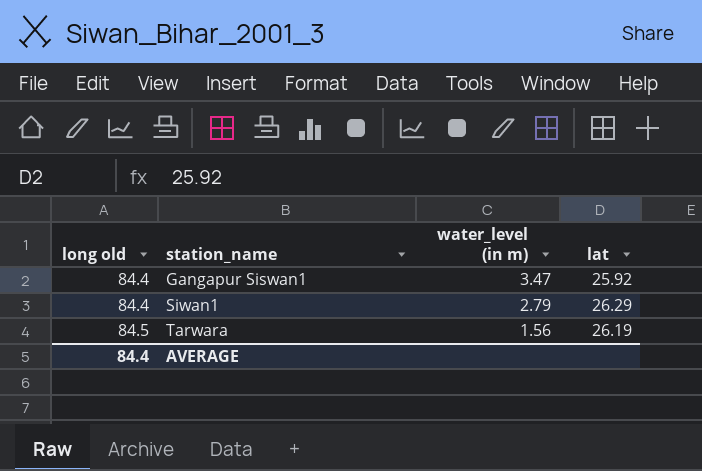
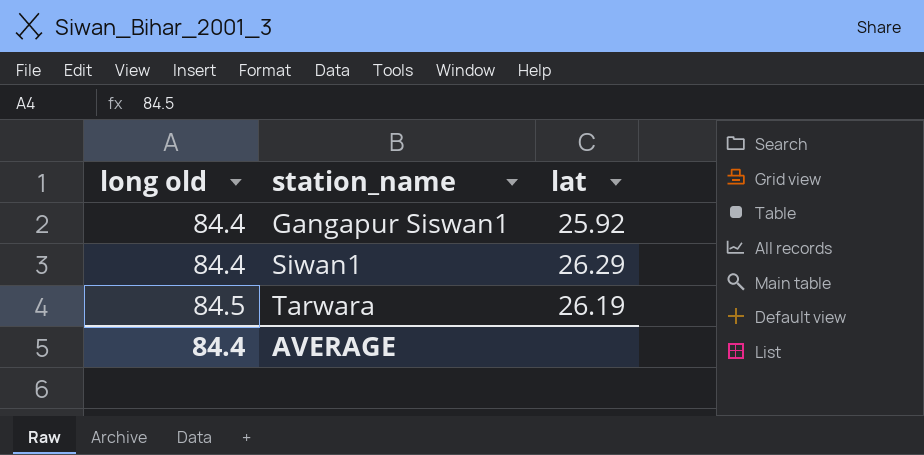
column water_level (in m) | position: 3 -> none

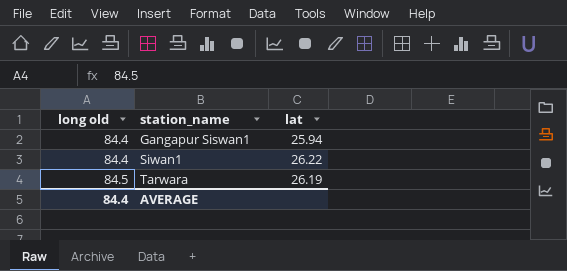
Gangapur Siswan1 | lat: 25.92 -> 25.94
Siwan1 | lat: 26.29 -> 26.22

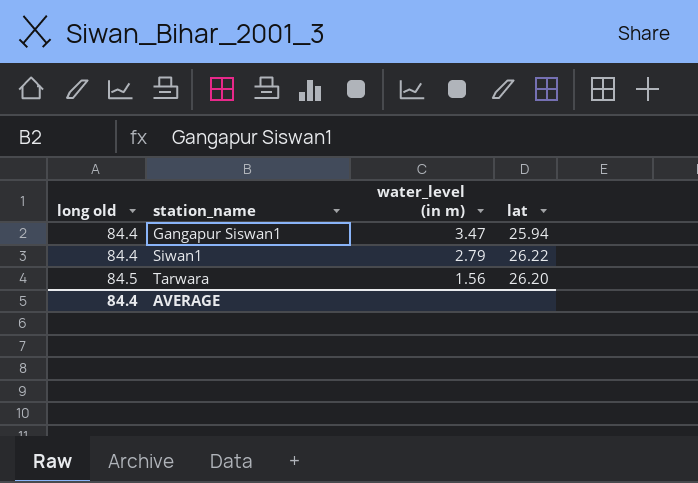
column water_level (in m) | position: none -> 3
Tarwara | lat: 26.19 -> 26.20

